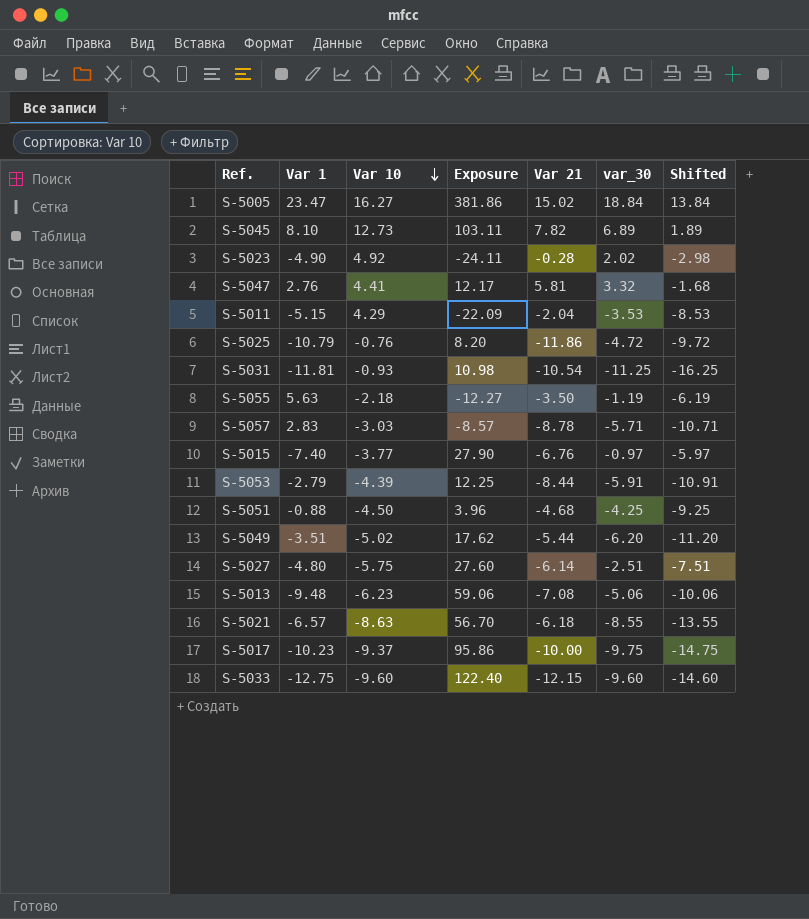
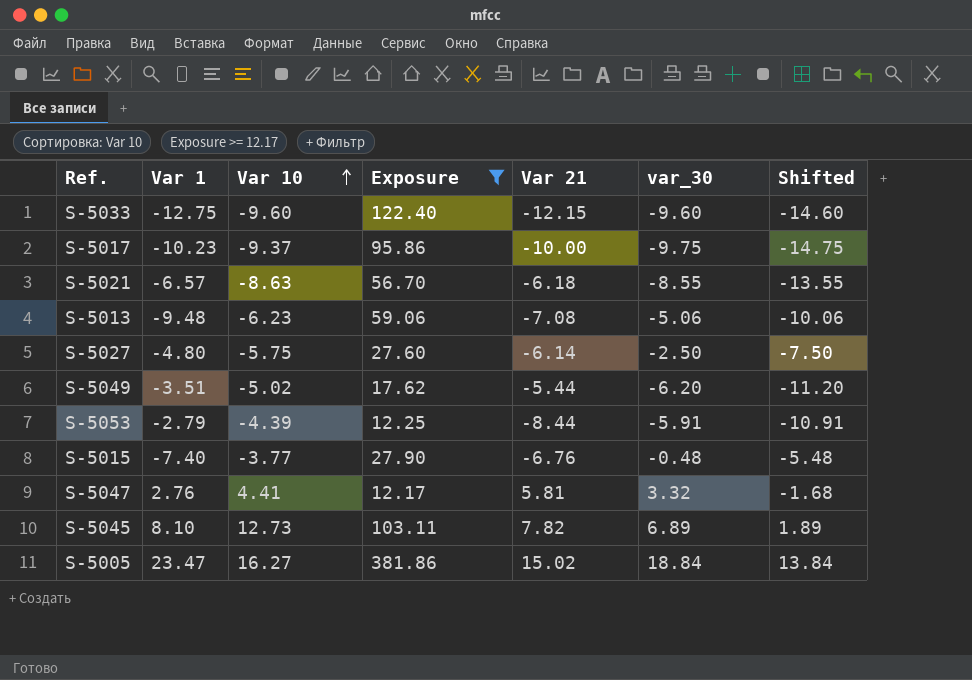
filter: none -> Exposure >= 12.17
row order: Var 10 descending -> Var 10 ascending
S-5027 | var_30: -2.51 -> -2.50
S-5027 | Shifted: -7.51 -> -7.50
S-5015 | var_30: -0.97 -> -0.48
S-5015 | Shifted: -5.97 -> -5.48

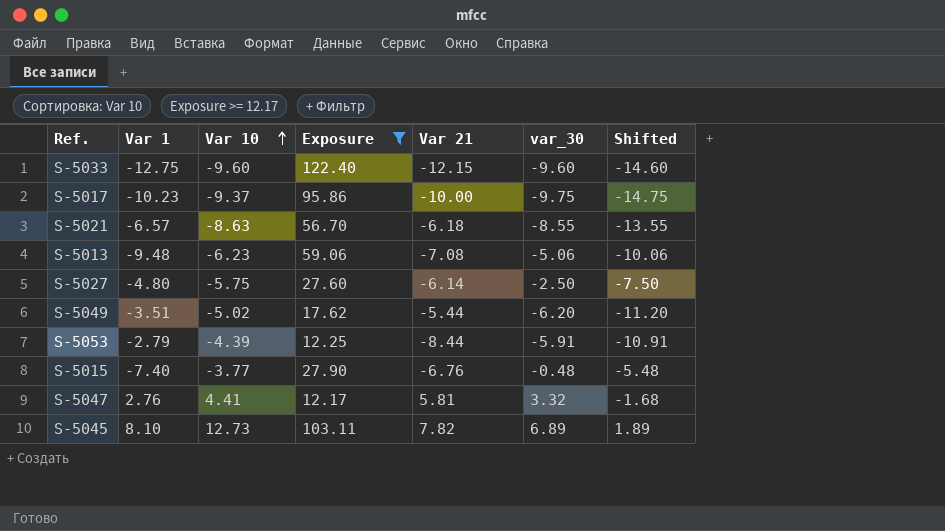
row S-5005: 23.47 | 16.27 | 381.86 | 15.02 | 18.84 | 13.84 -> none

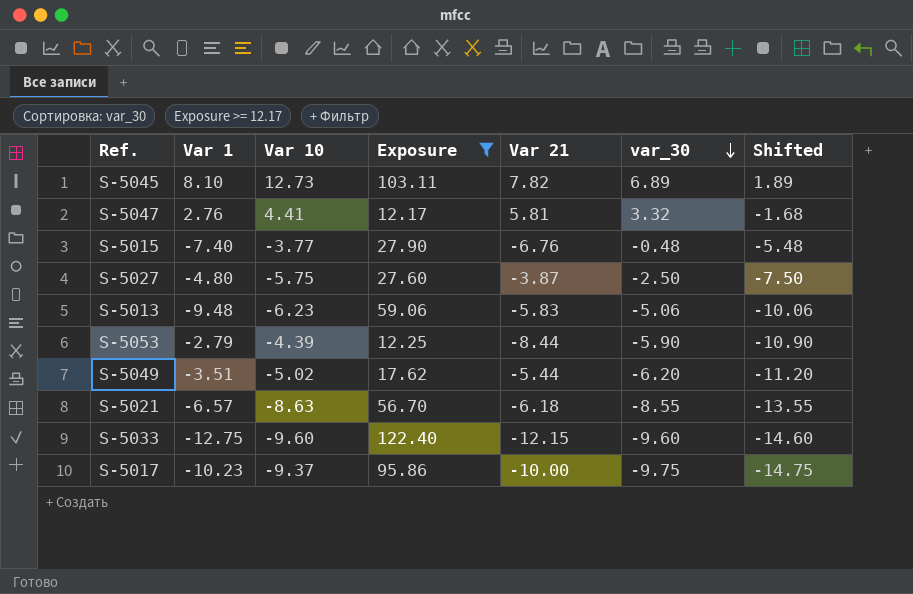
row order: Var 10 ascending -> var_30 descending
S-5027 | Var 21: -6.14 -> -3.87
S-5013 | Var 21: -7.08 -> -5.83
S-5053 | var_30: -5.91 -> -5.90
S-5053 | Shifted: -10.91 -> -10.90

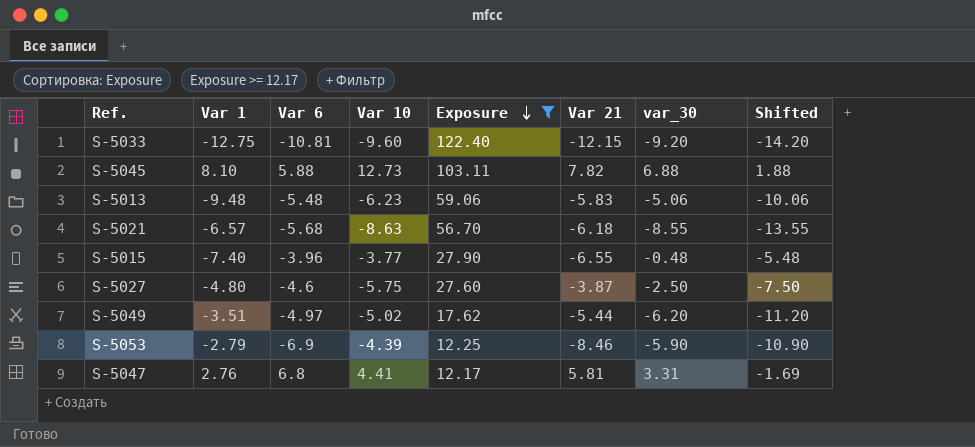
row order: var_30 descending -> Exposure descending
column Var 6 | position: none -> 3
row S-5017: -10.23 | -9.37 | 95.86 | -10.00 | -9.75 | -14.75 -> none
S-5033 | var_30: -9.60 -> -9.20
S-5033 | Shifted: -14.60 -> -14.20
S-5045 | var_30: 6.89 -> 6.88
S-5045 | Shifted: 1.89 -> 1.88
S-5015 | Var 21: -6.76 -> -6.55
S-5053 | Var 21: -8.44 -> -8.46
S-5047 | var_30: 3.32 -> 3.31
S-5047 | Shifted: -1.68 -> -1.69

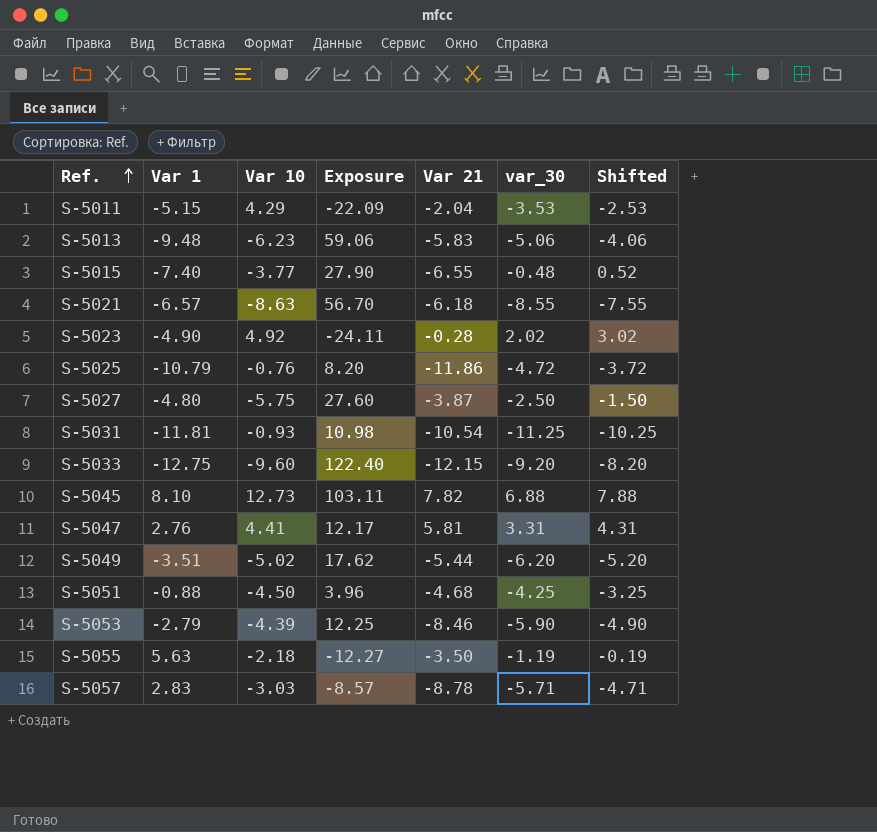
filter: Exposure >= 12.17 -> none
row order: Exposure descending -> Ref. ascending
column Var 6 | position: 3 -> none
column Shifted | formula: [var_30] - 5 -> [var_30] + 1

